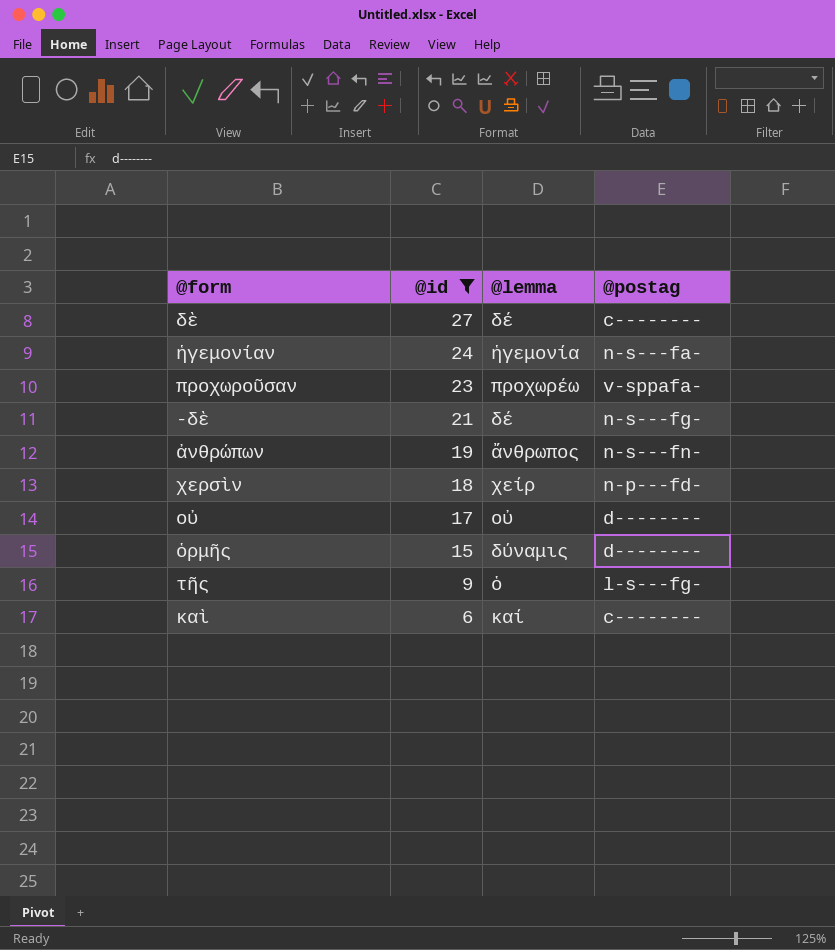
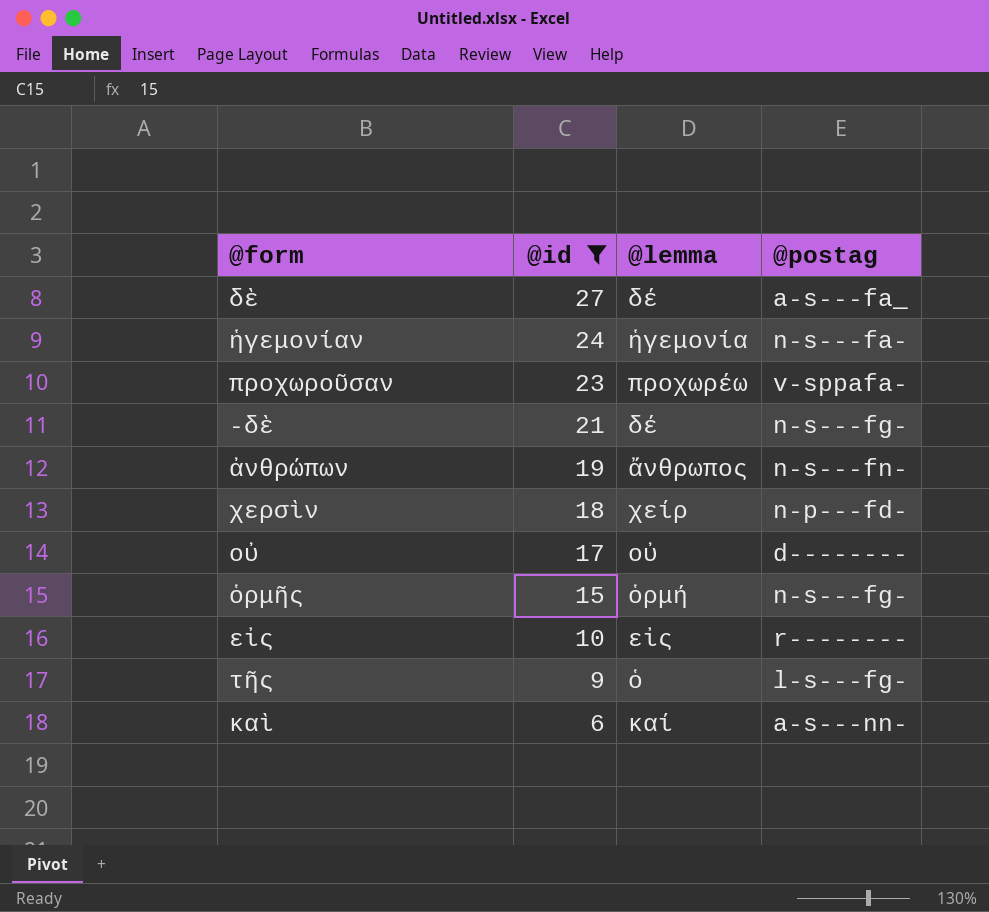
δὲ | @postag: c-------- -> a-s---fa_
ὁρμῆς | @lemma: δύναμις -> ὁρμή
ὁρμῆς | @postag: d-------- -> n-s---fg-
row εἰς: none -> 10 | εἰς | r--------
καὶ | @postag: c-------- -> a-s---nn-

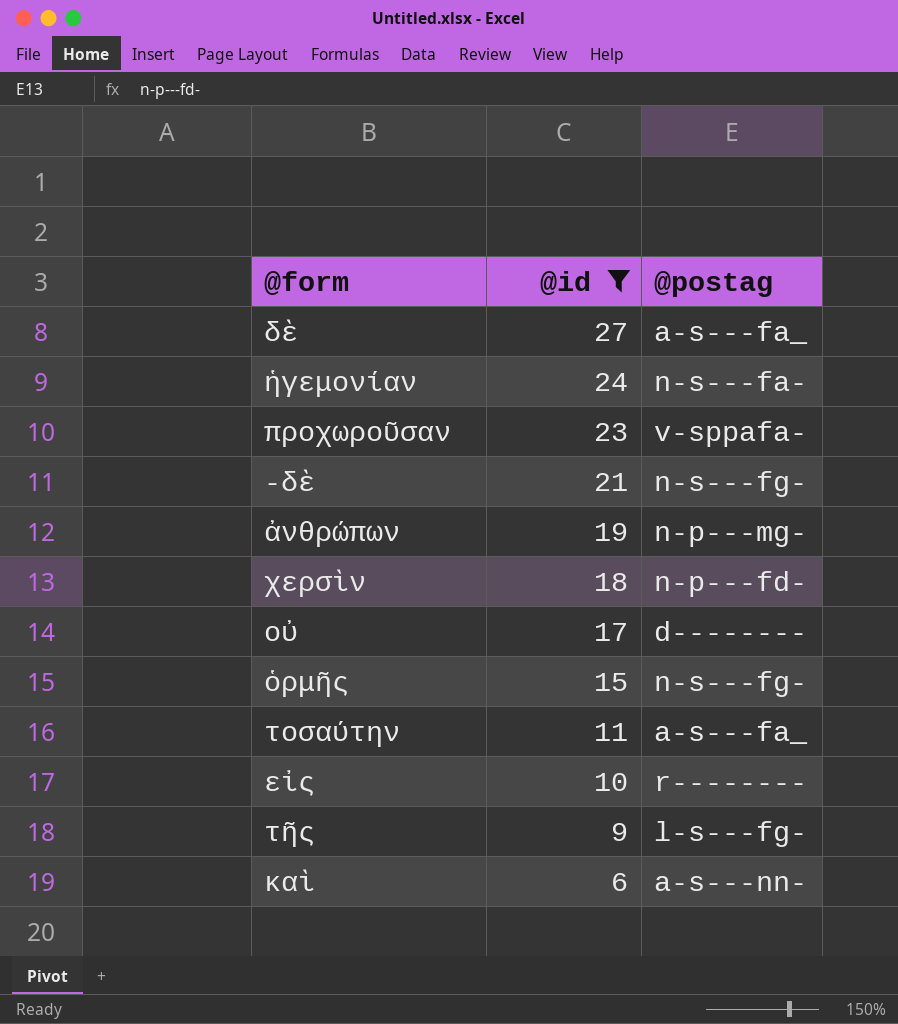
column @lemma | position: 3 -> none
ἀνθρώπων | @postag: n-s---fn- -> n-p---mg-
row τοσαύτην: none -> 11 | a-s---fa_

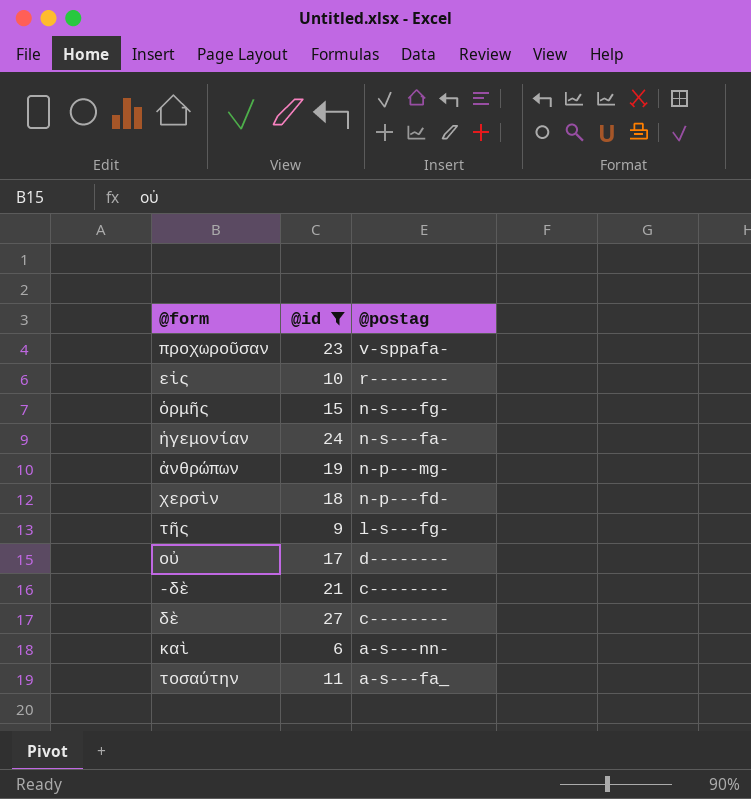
row order: @id descending -> @postag descending
-δὲ | @postag: n-s---fg- -> c--------
δὲ | @postag: a-s---fa_ -> c--------

